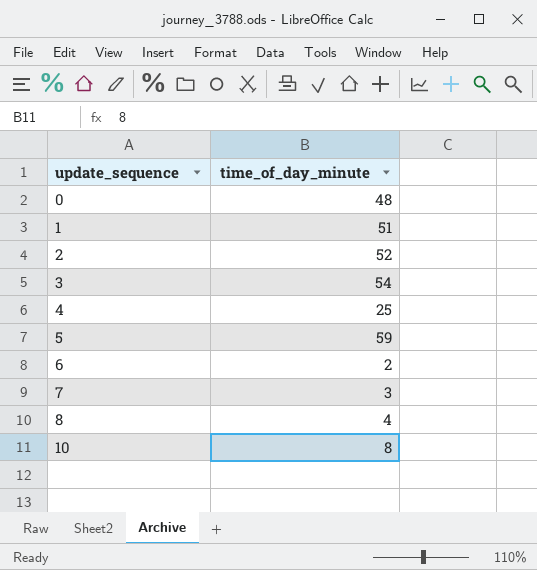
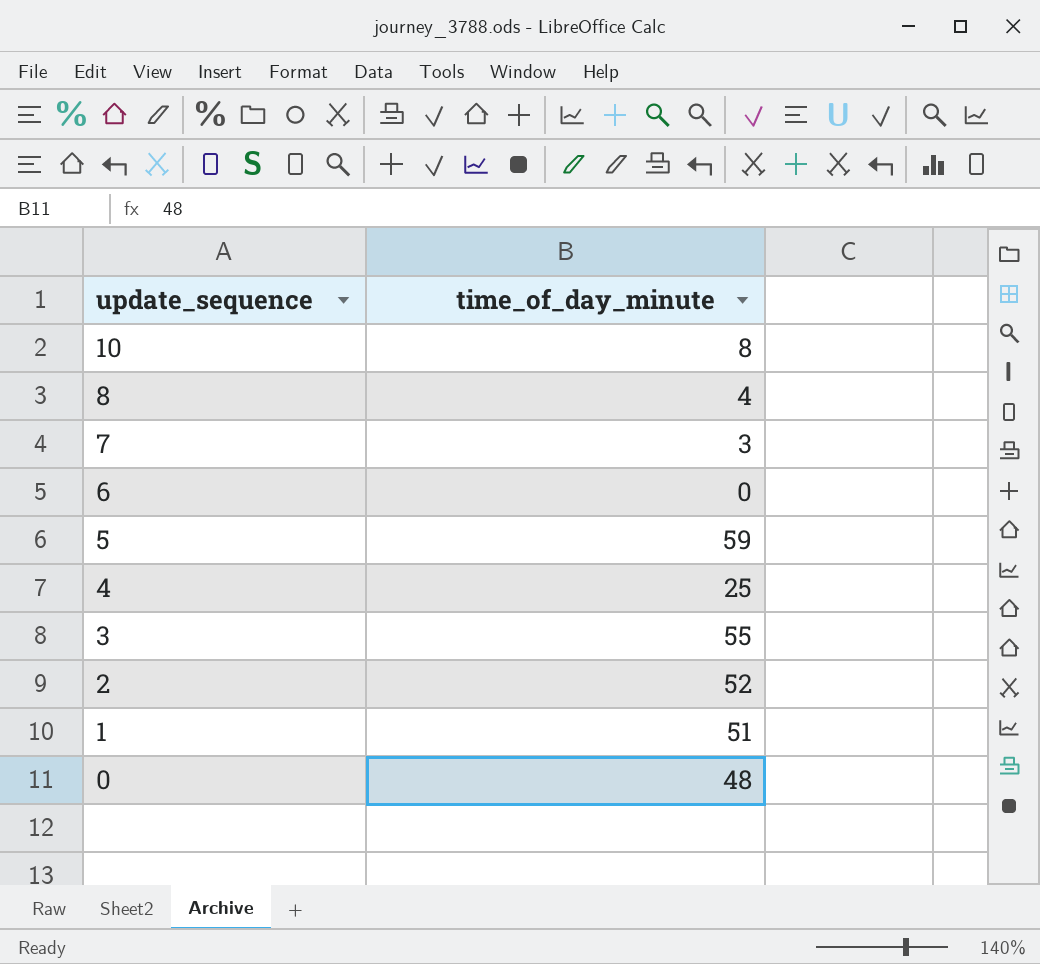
row order: update_sequence ascending -> update_sequence descending
6 | time_of_day_minute: 2 -> 0
3 | time_of_day_minute: 54 -> 55

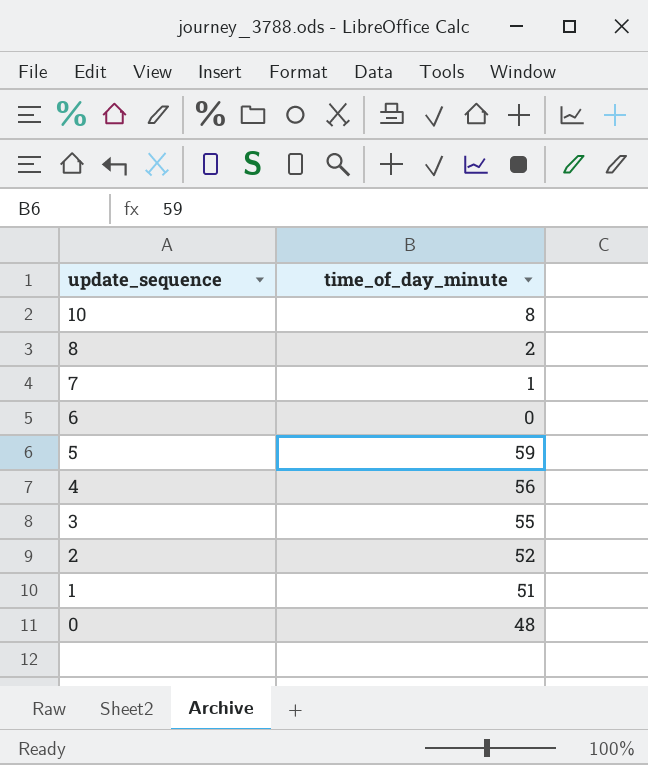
8 | time_of_day_minute: 4 -> 2
7 | time_of_day_minute: 3 -> 1
4 | time_of_day_minute: 25 -> 56

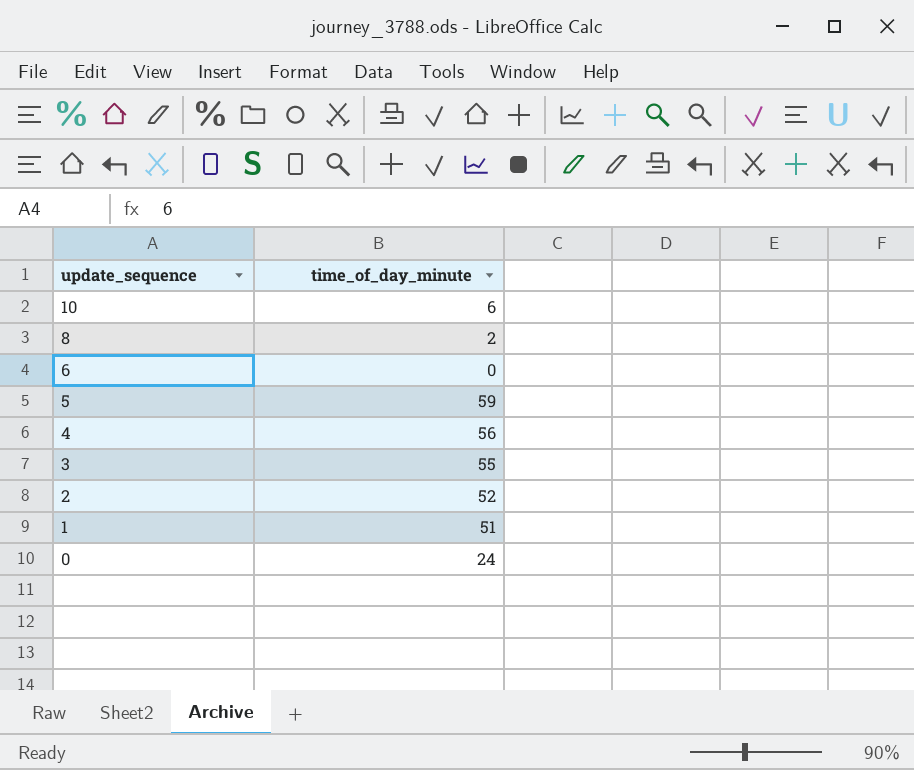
row 7: 1 -> none
10 | time_of_day_minute: 8 -> 6
0 | time_of_day_minute: 48 -> 24

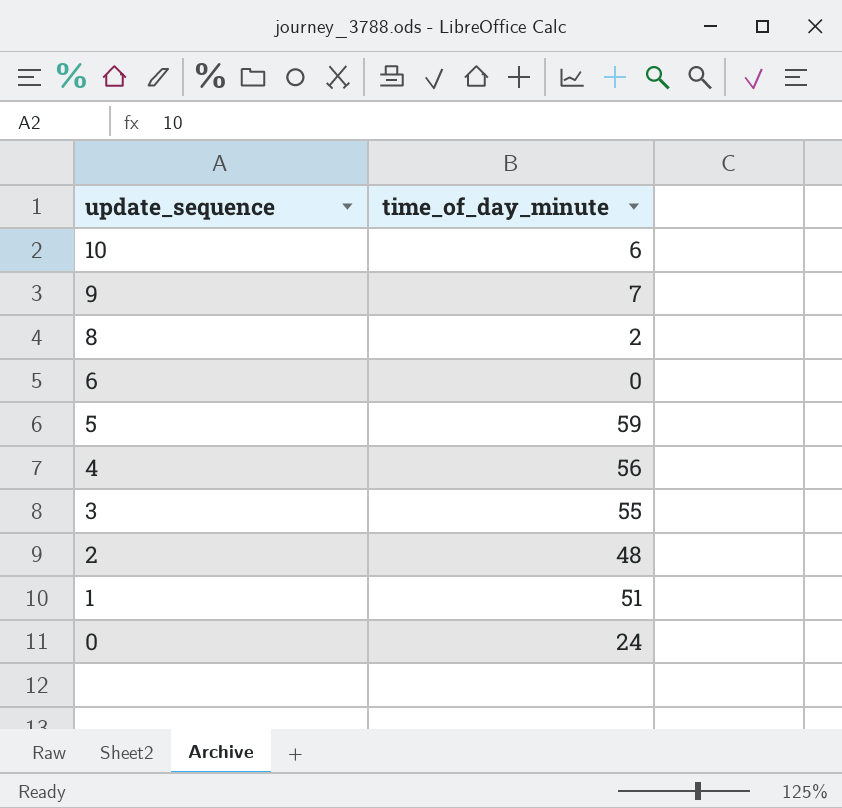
row 9: none -> 7
2 | time_of_day_minute: 52 -> 48

